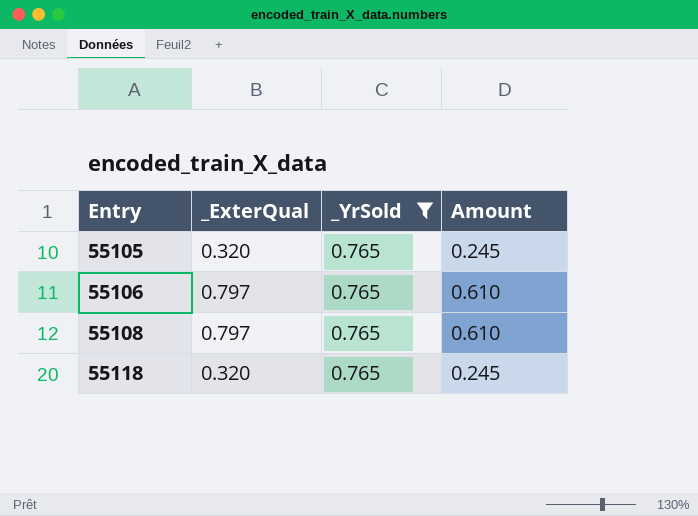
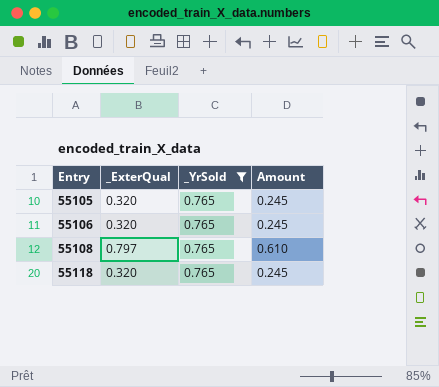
55106 | _ExterQual: 0.797 -> 0.320
55106 | Amount: 0.610 -> 0.245

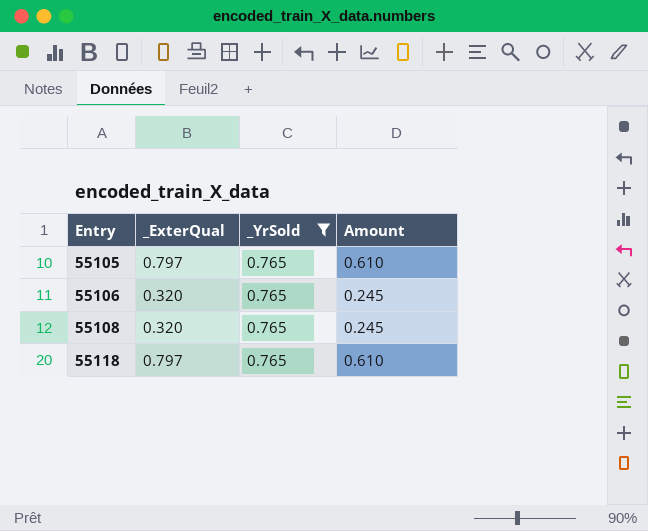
55105 | _ExterQual: 0.320 -> 0.797
55105 | Amount: 0.245 -> 0.610
55108 | _ExterQual: 0.797 -> 0.320
55108 | Amount: 0.610 -> 0.245
55118 | _ExterQual: 0.320 -> 0.797
55118 | Amount: 0.245 -> 0.610

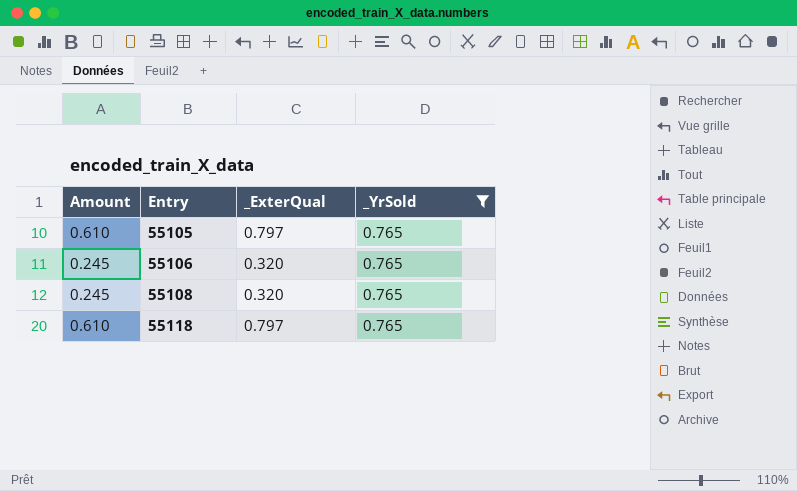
column Amount | position: 4 -> 1

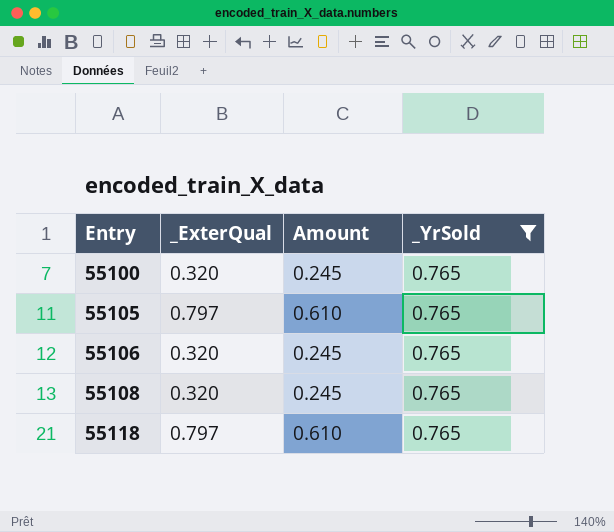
column Amount | position: 1 -> 3
row 55100: none -> 0.320 | 0.245 | 0.765

